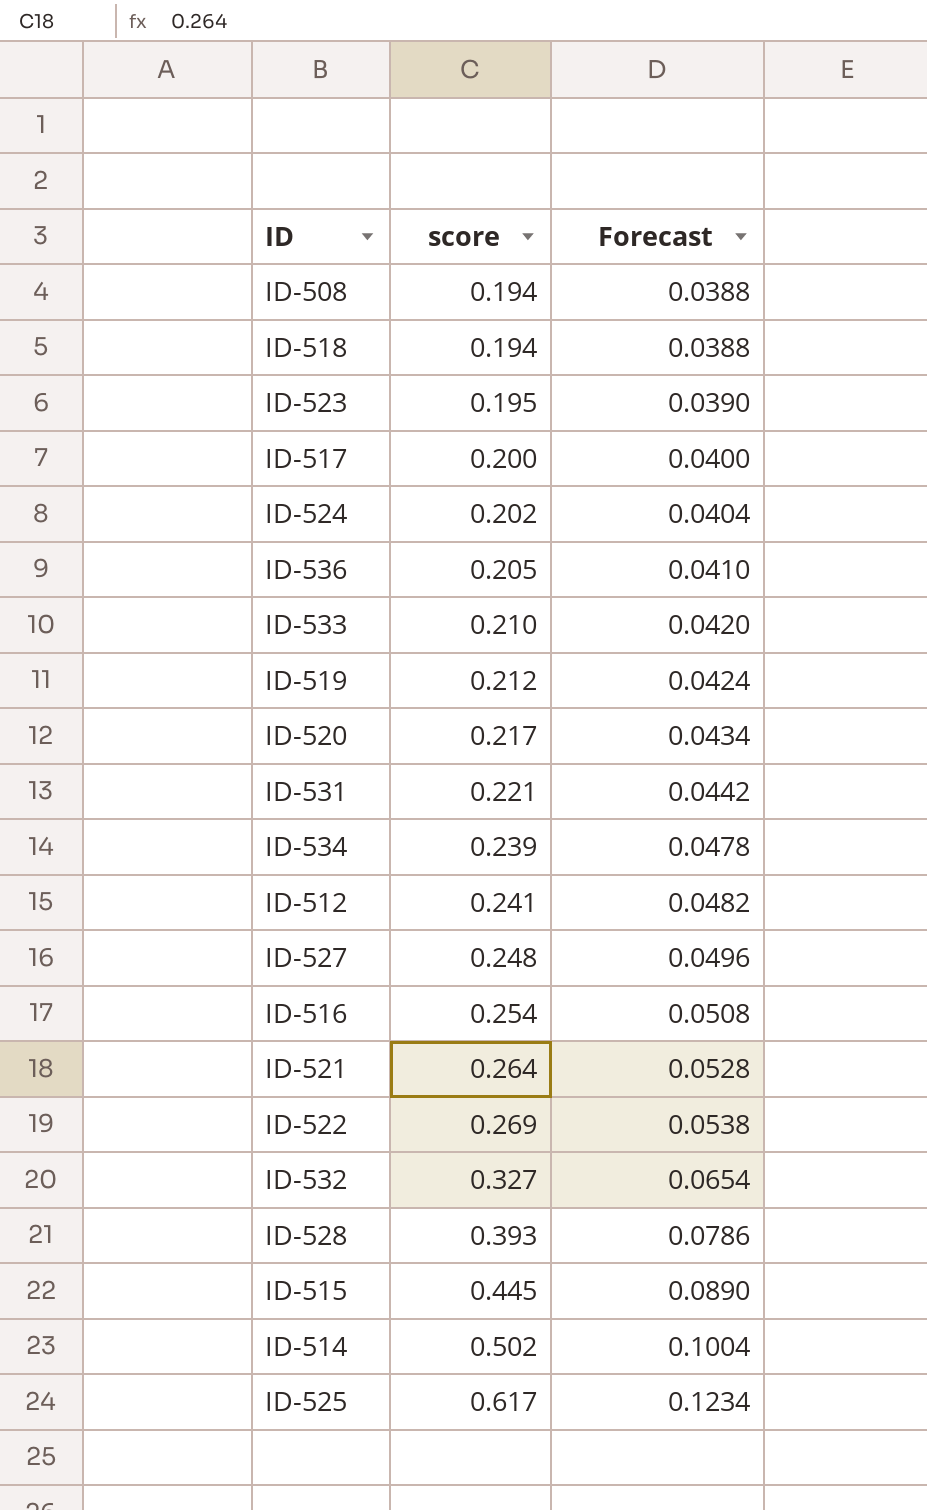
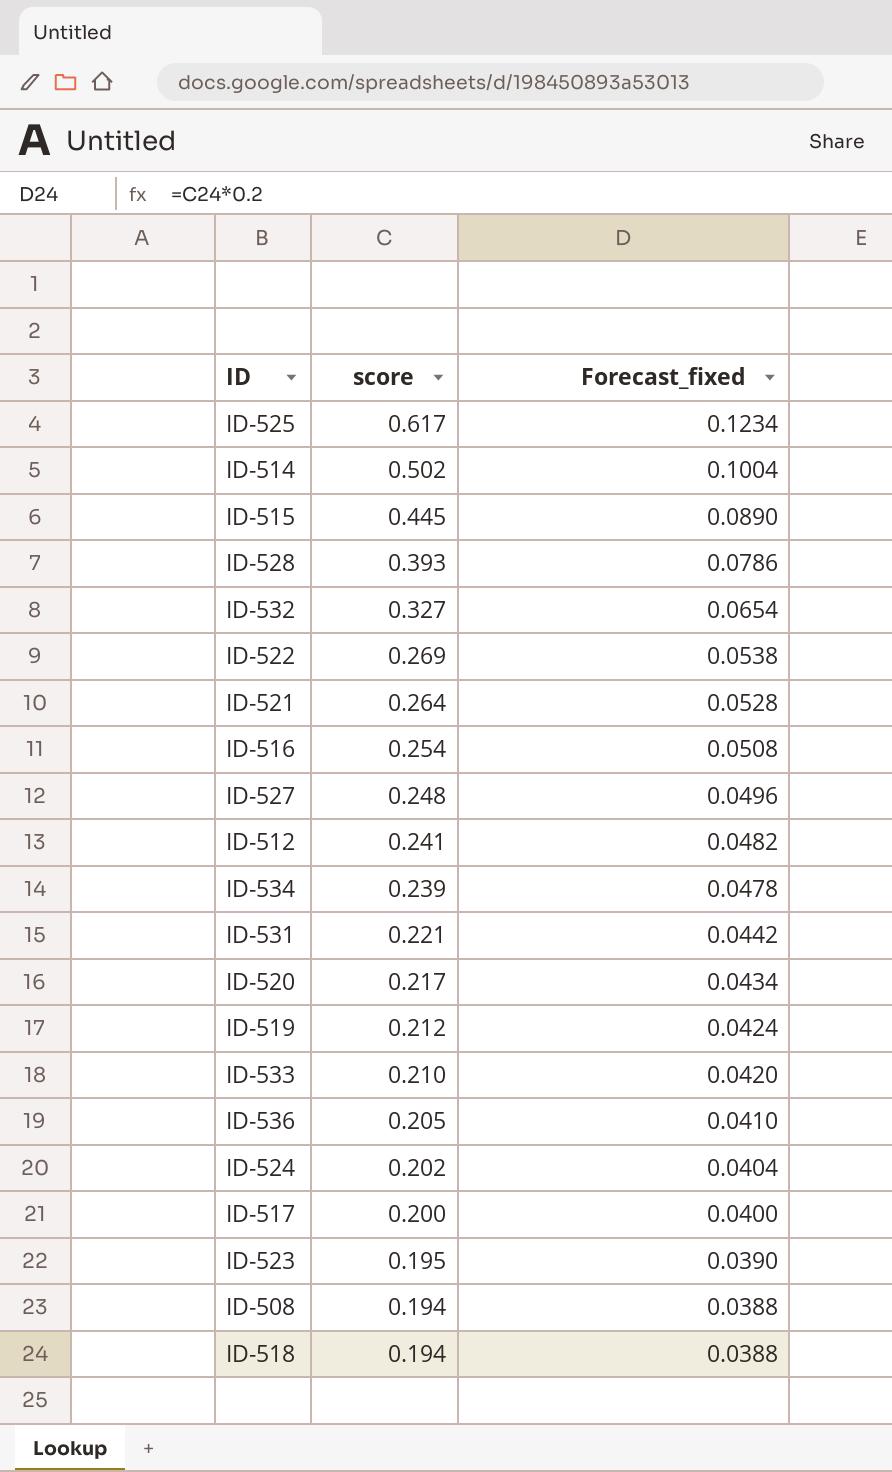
row order: score ascending -> score descending
column name: Forecast -> Forecast_fixed

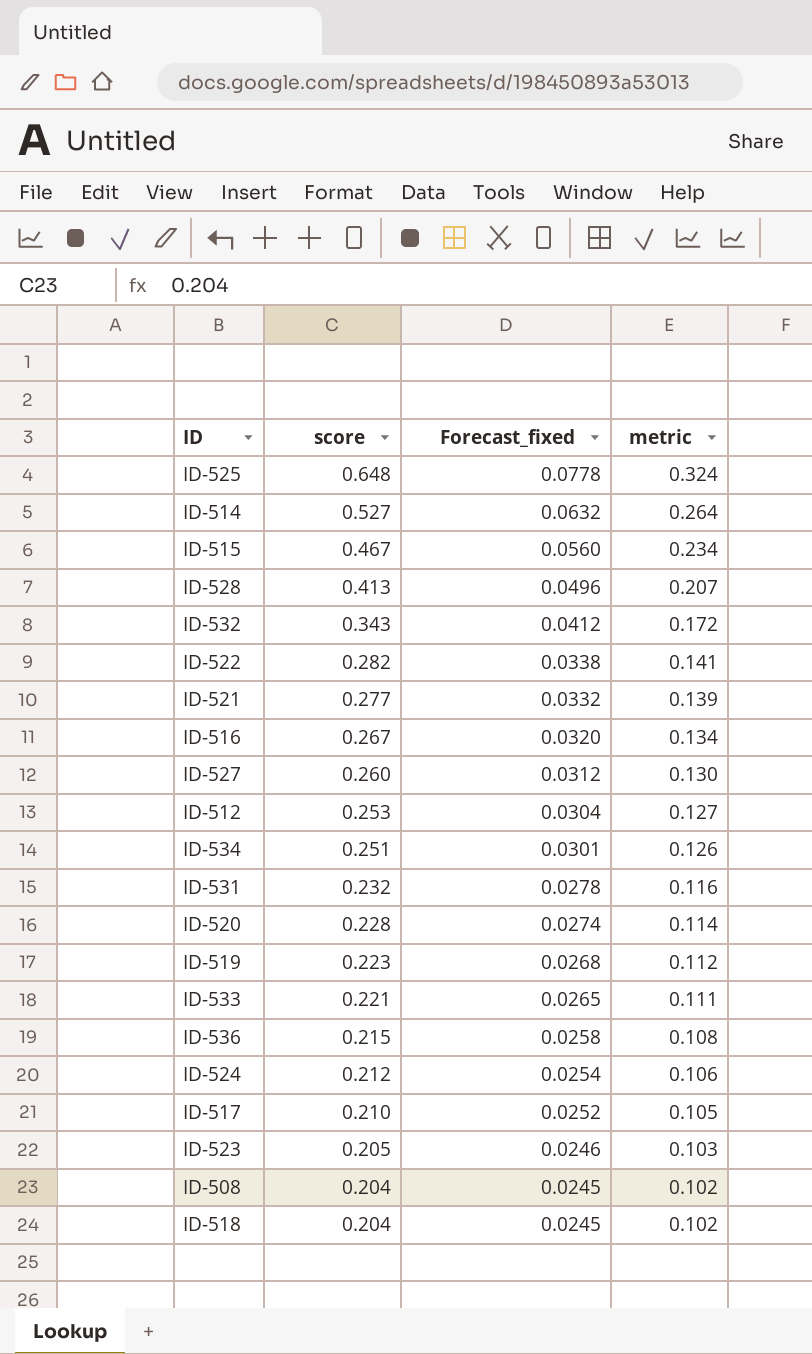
column Forecast_fixed | formula: [score] * 0.2 -> [score] * 0.12
column metric | formula: none -> [score] * 0.5
ID-525 | score: 0.617 -> 0.648
ID-514 | score: 0.502 -> 0.527
ID-515 | score: 0.445 -> 0.467
ID-528 | score: 0.393 -> 0.413
ID-532 | score: 0.327 -> 0.343
ID-522 | score: 0.269 -> 0.282
ID-521 | score: 0.264 -> 0.277
ID-516 | score: 0.254 -> 0.267
ID-527 | score: 0.248 -> 0.260
ID-512 | score: 0.241 -> 0.253
ID-534 | score: 0.239 -> 0.251
ID-531 | score: 0.221 -> 0.232
ID-520 | score: 0.217 -> 0.228
ID-519 | score: 0.212 -> 0.223
ID-533 | score: 0.210 -> 0.221
ID-536 | score: 0.205 -> 0.215
ID-524 | score: 0.202 -> 0.212
ID-517 | score: 0.200 -> 0.210
ID-523 | score: 0.195 -> 0.205
ID-508 | score: 0.194 -> 0.204
ID-518 | score: 0.194 -> 0.204

